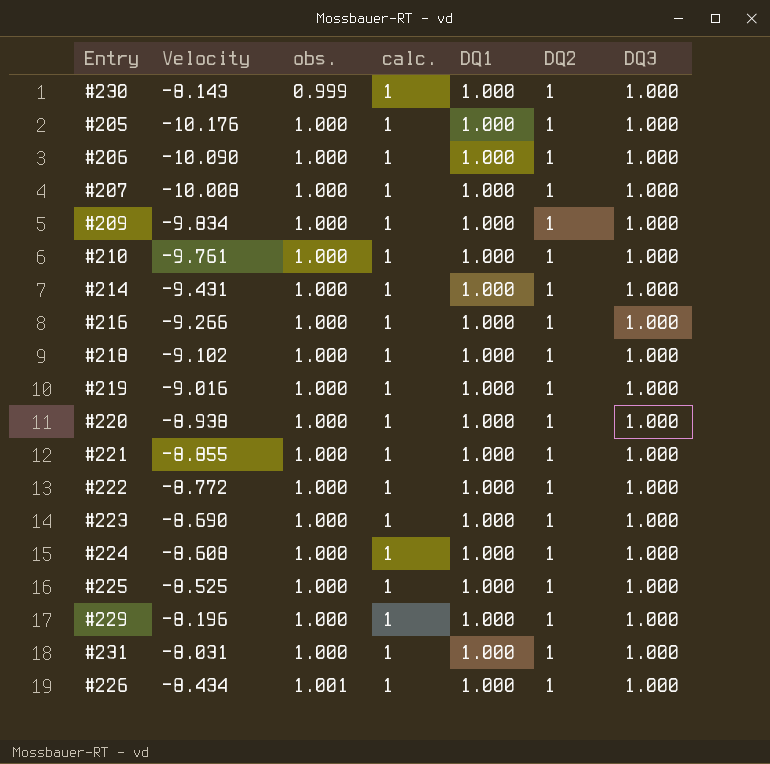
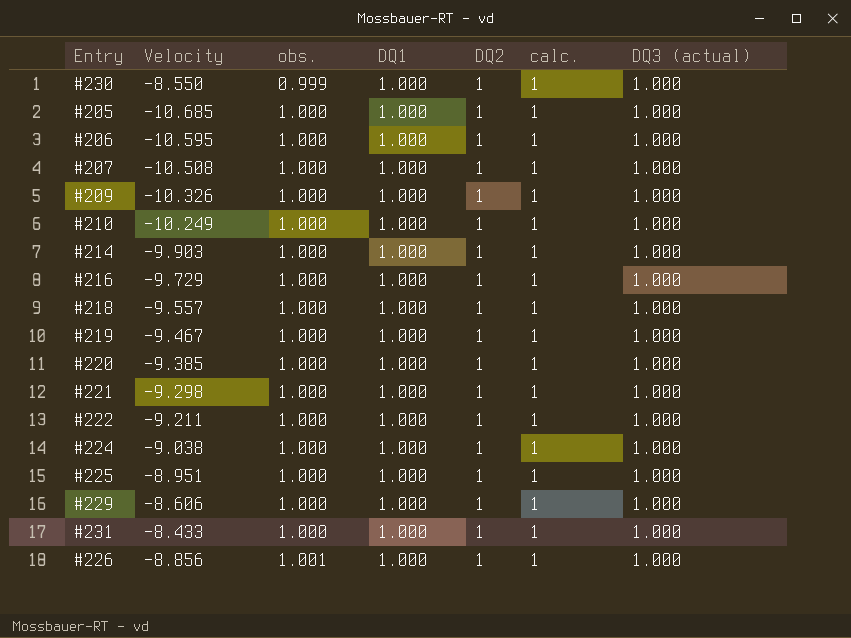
column calc. | position: 4 -> 6
column name: DQ3 -> DQ3 (actual)
row #223: -8.690 | 1.000 | 1 | 1.000 | 1 | 1.000 -> none
#230 | Velocity: -8.143 -> -8.550
#205 | Velocity: -10.176 -> -10.685
#206 | Velocity: -10.090 -> -10.595
#207 | Velocity: -10.008 -> -10.508
#209 | Velocity: -9.834 -> -10.326
#210 | Velocity: -9.761 -> -10.249
#214 | Velocity: -9.431 -> -9.903
#216 | Velocity: -9.266 -> -9.729
#218 | Velocity: -9.102 -> -9.557
#219 | Velocity: -9.016 -> -9.467
#220 | Velocity: -8.938 -> -9.385
#221 | Velocity: -8.855 -> -9.298
#222 | Velocity: -8.772 -> -9.211
#224 | Velocity: -8.608 -> -9.038
#225 | Velocity: -8.525 -> -8.951
#229 | Velocity: -8.196 -> -8.606
#231 | Velocity: -8.031 -> -8.433
#226 | Velocity: -8.434 -> -8.856

